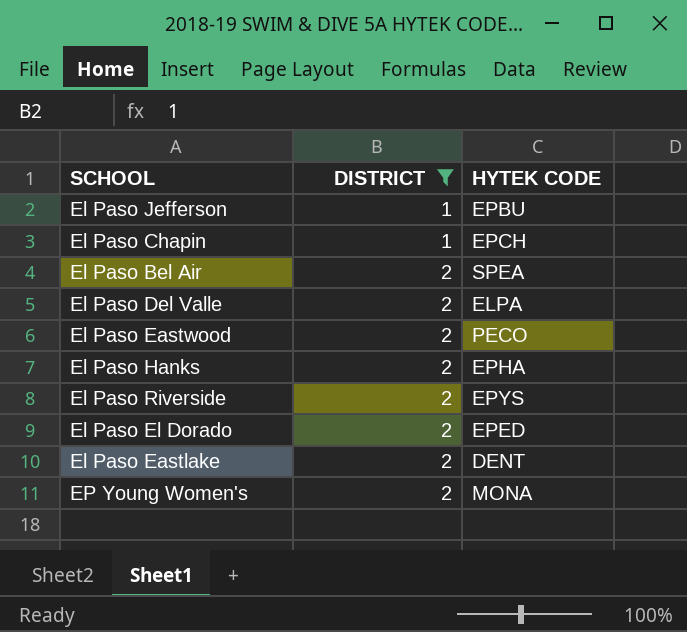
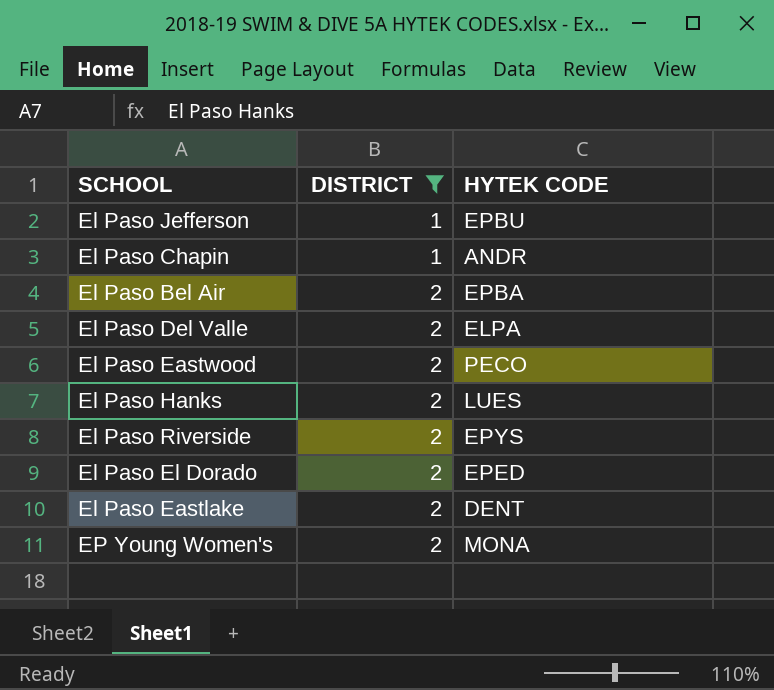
El Paso Chapin | HYTEK CODE: EPCH -> ANDR
El Paso Bel Air | HYTEK CODE: SPEA -> EPBA
El Paso Hanks | HYTEK CODE: EPHA -> LUES

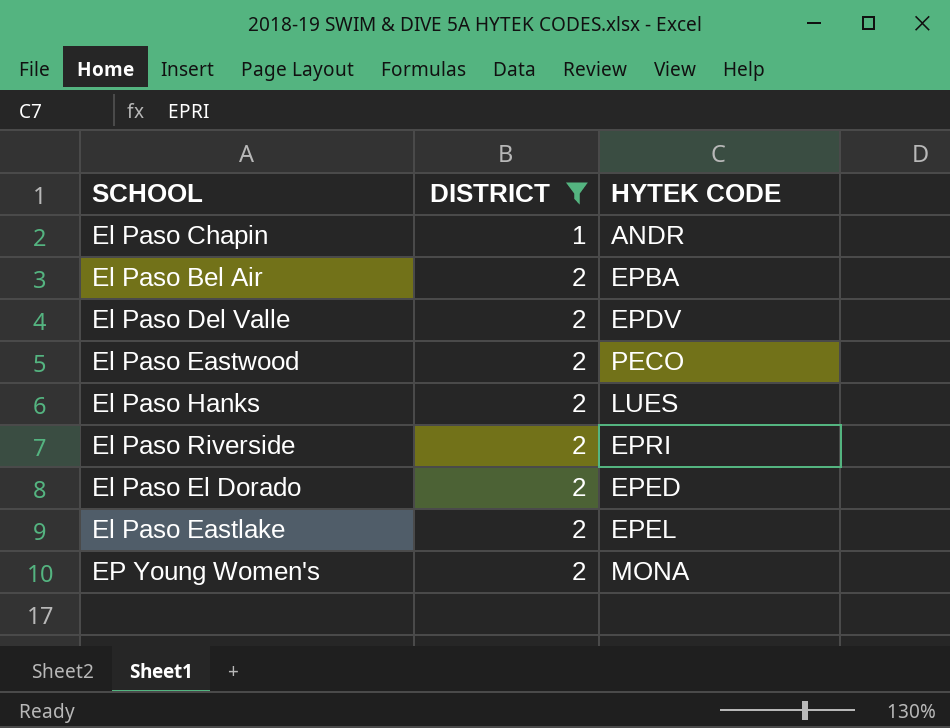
row El Paso Jefferson: 1 | EPBU -> none
El Paso Del Valle | HYTEK CODE: ELPA -> EPDV
El Paso Riverside | HYTEK CODE: EPYS -> EPRI
El Paso Eastlake | HYTEK CODE: DENT -> EPEL

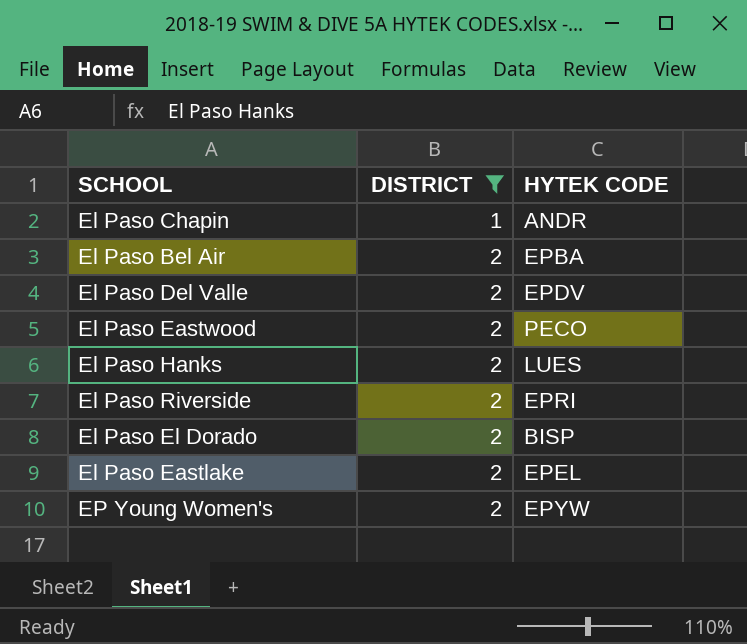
El Paso El Dorado | HYTEK CODE: EPED -> BISP
EP Young Women's | HYTEK CODE: MONA -> EPYW

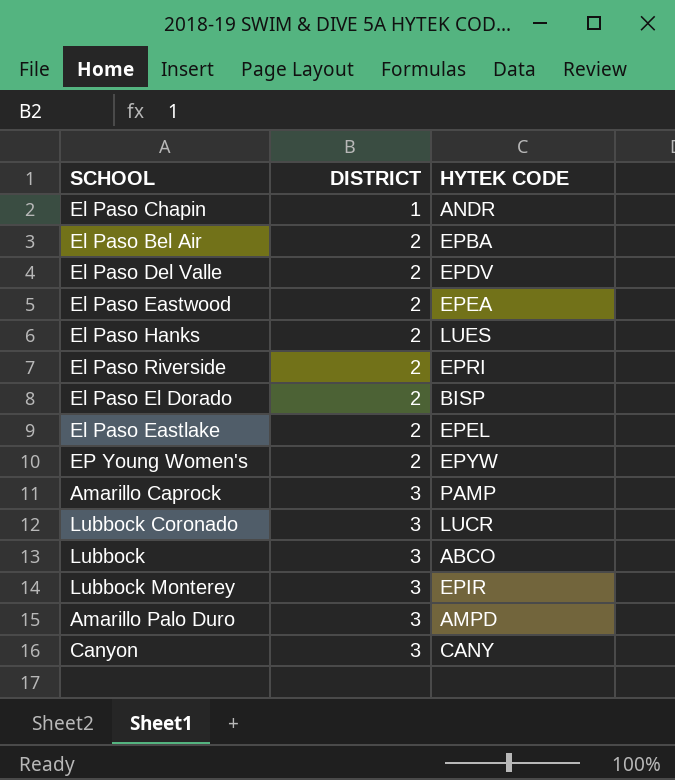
filter: DISTRICT != 3 -> none
El Paso Eastwood | HYTEK CODE: PECO -> EPEA

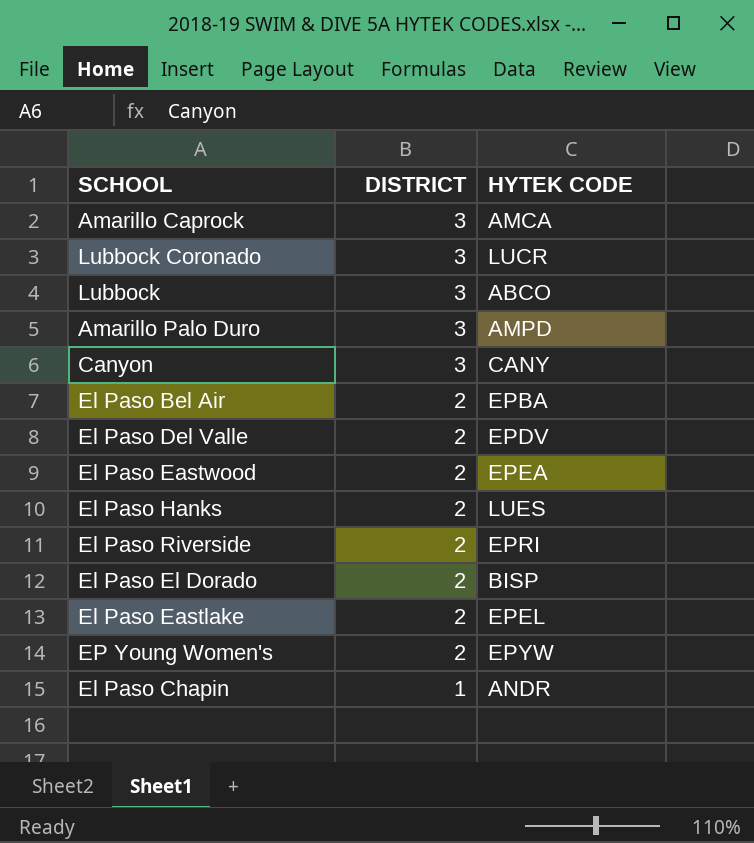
row order: DISTRICT ascending -> DISTRICT descending
row Lubbock Monterey: 3 | EPIR -> none
Amarillo Caprock | HYTEK CODE: PAMP -> AMCA

